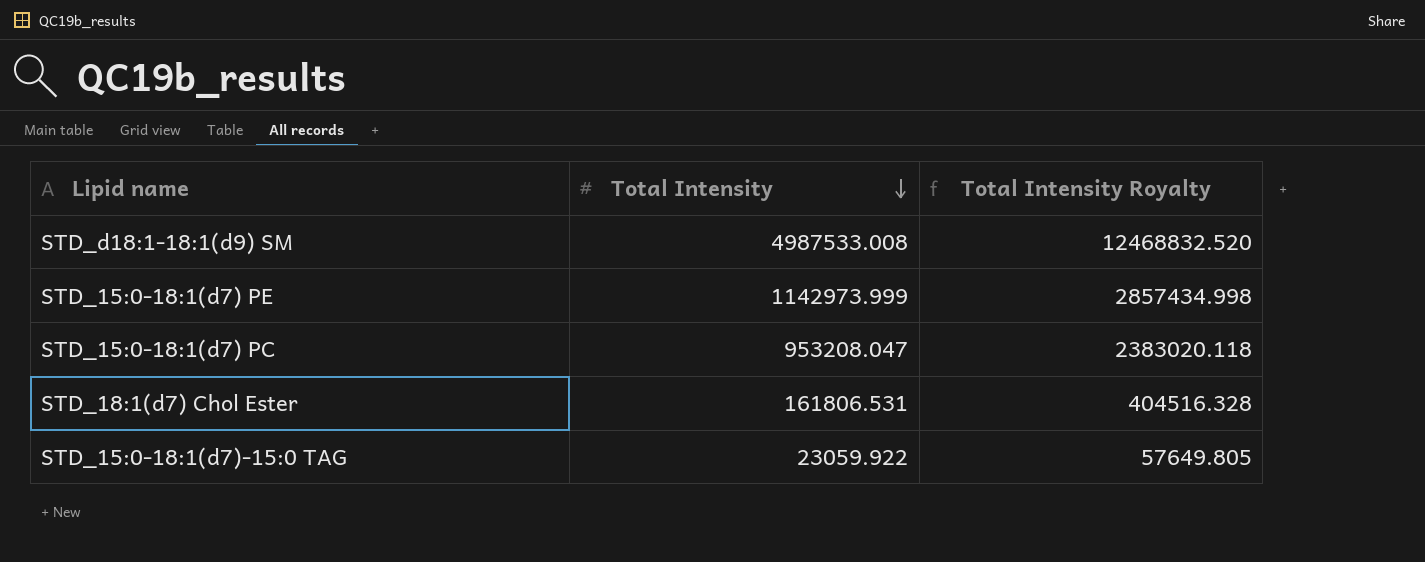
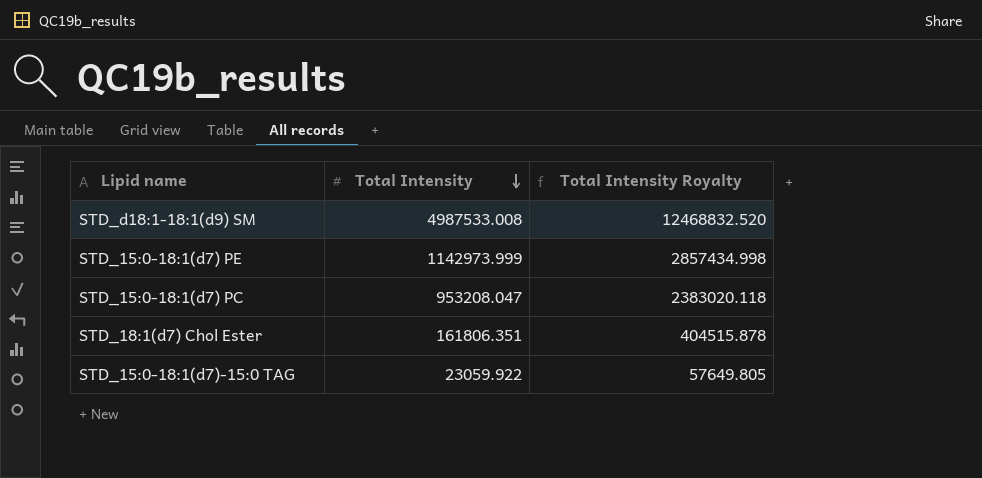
STD_18:1(d7) Chol Ester | Total Intensity: 161806.531 -> 161806.351
STD_18:1(d7) Chol Ester | Total Intensity Royalty: 404516.328 -> 404515.878

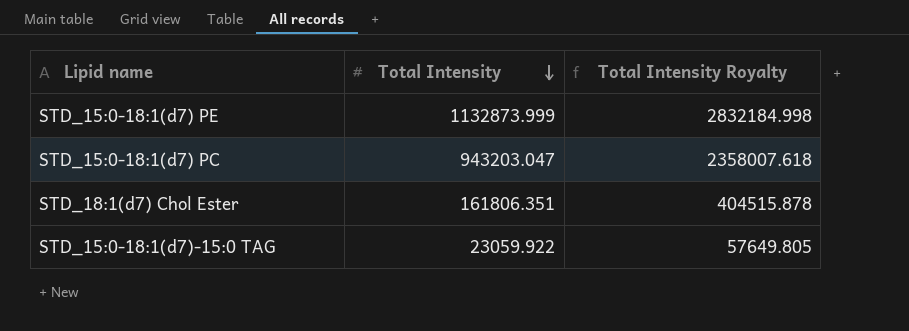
row STD_d18:1-18:1(d9) SM: 4987533.008 | 12468832.520 -> none
STD_15:0-18:1(d7) PE | Total Intensity: 1142973.999 -> 1132873.999
STD_15:0-18:1(d7) PE | Total Intensity Royalty: 2857434.998 -> 2832184.998
STD_15:0-18:1(d7) PC | Total Intensity: 953208.047 -> 943203.047
STD_15:0-18:1(d7) PC | Total Intensity Royalty: 2383020.118 -> 2358007.618

